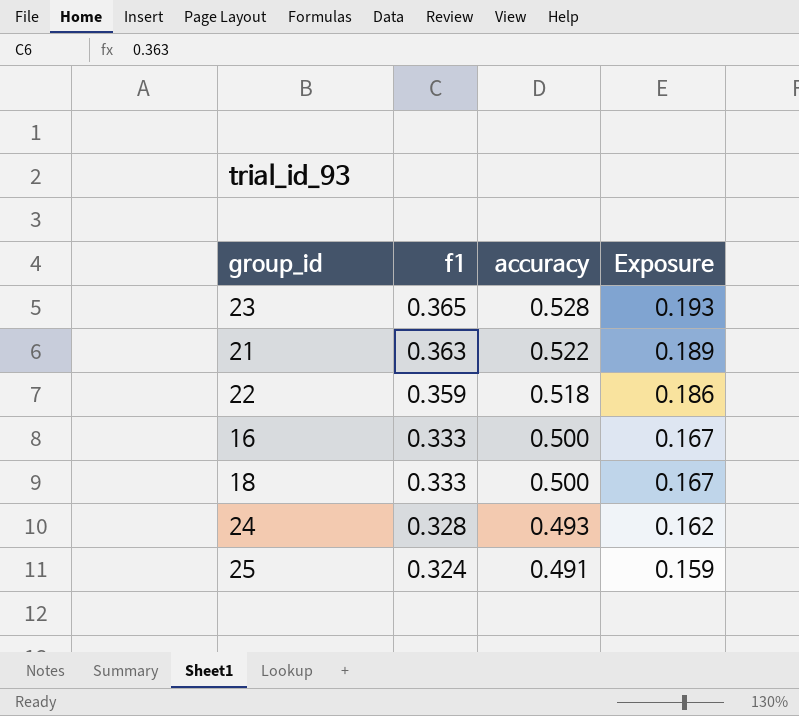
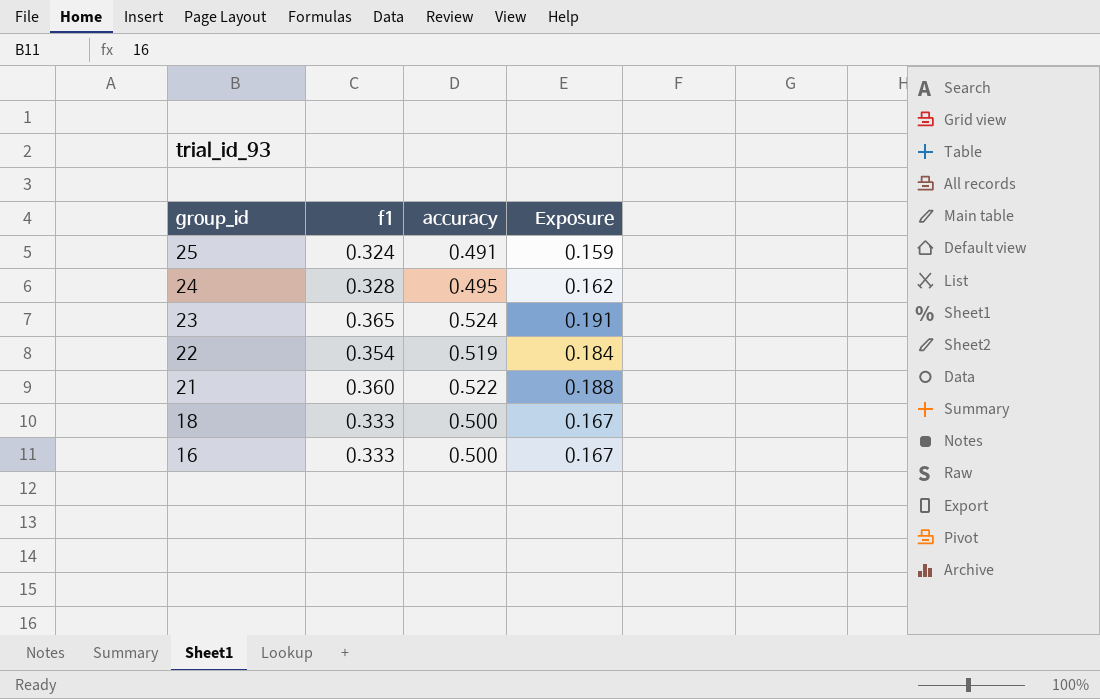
row order: f1 descending -> group_id descending
24 | accuracy: 0.493 -> 0.495
23 | accuracy: 0.528 -> 0.524
23 | Exposure: 0.193 -> 0.191
22 | f1: 0.359 -> 0.354
22 | accuracy: 0.518 -> 0.519
22 | Exposure: 0.186 -> 0.184
21 | f1: 0.363 -> 0.360
21 | Exposure: 0.189 -> 0.188

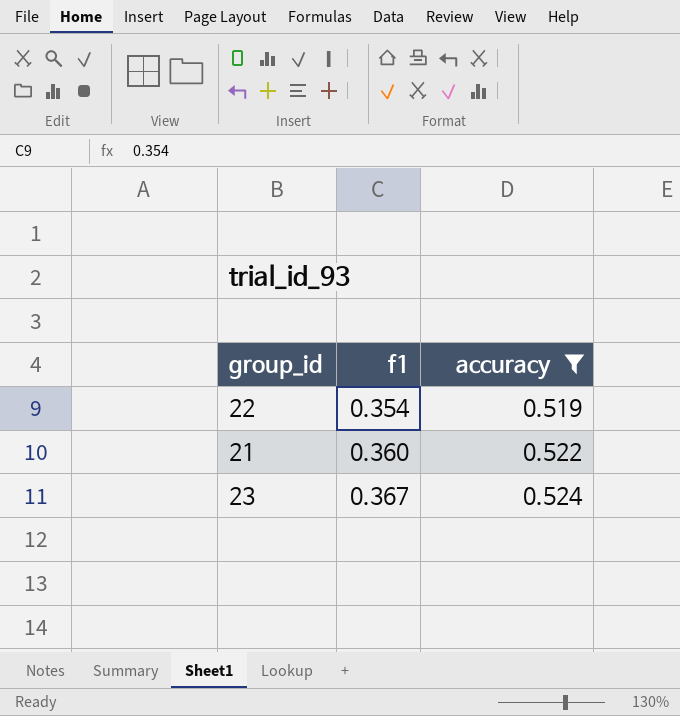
filter: none -> accuracy >= 0.519
row order: group_id descending -> f1 ascending
column Exposure | formula: [f1] * [accuracy] -> none
23 | f1: 0.365 -> 0.367

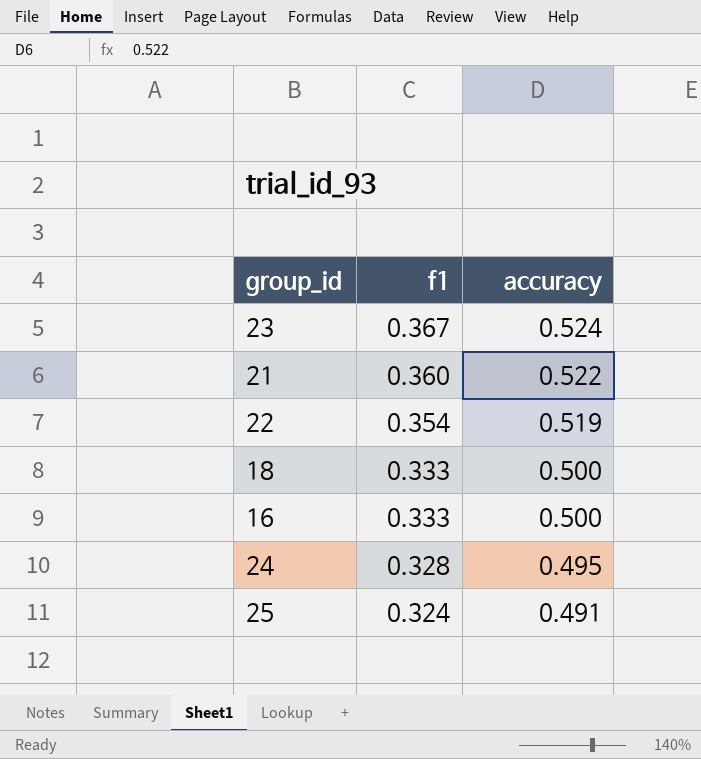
filter: accuracy >= 0.519 -> none
row order: f1 ascending -> f1 descending

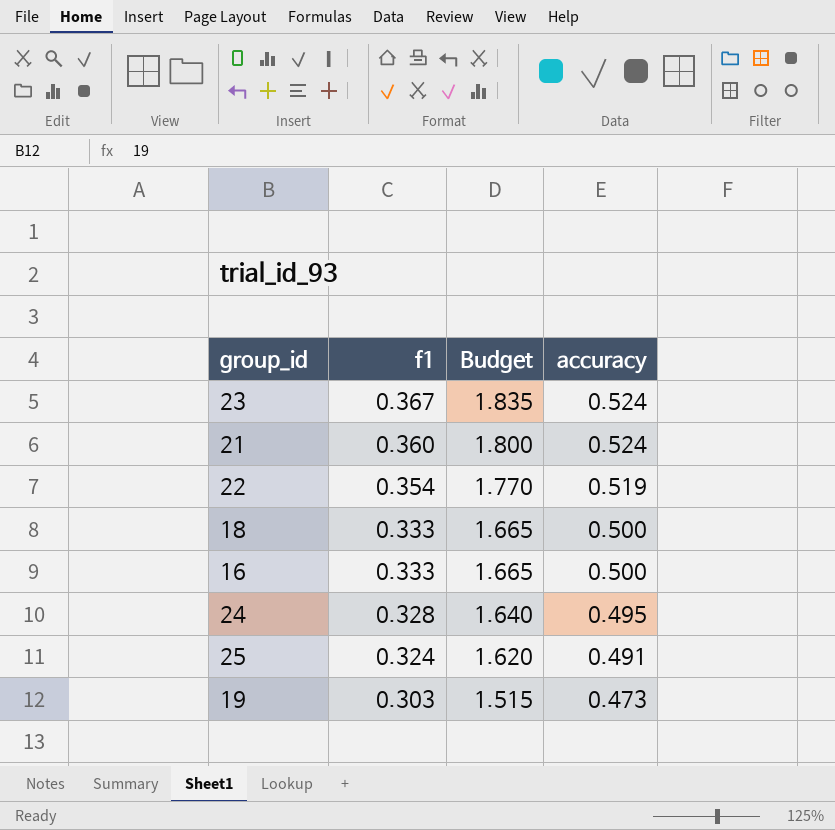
column Budget | formula: none -> [f1] * 5
21 | accuracy: 0.522 -> 0.524
row 19: none -> 0.303 | 1.515 | 0.473

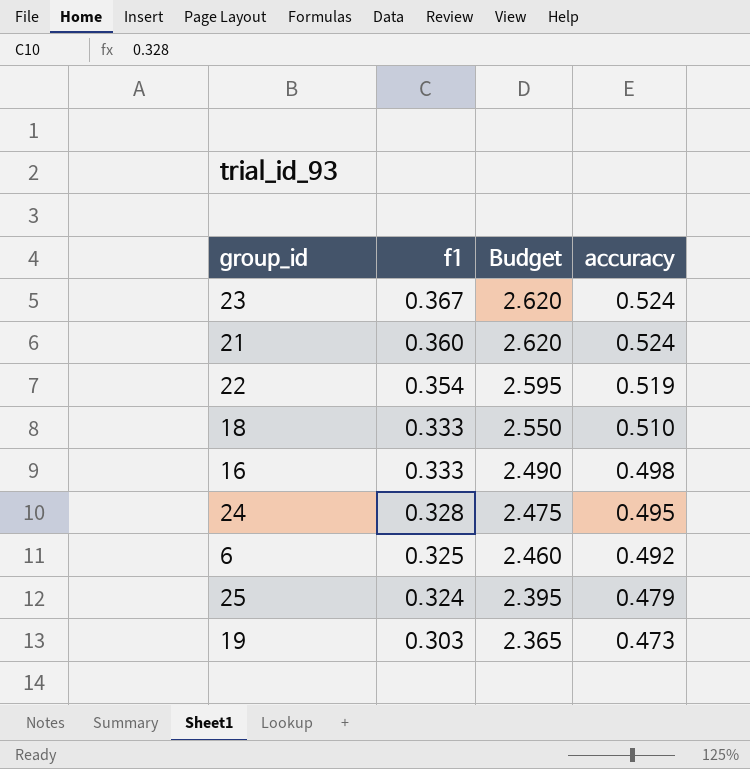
column Budget | formula: [f1] * 5 -> [accuracy] * 5
18 | accuracy: 0.500 -> 0.510
16 | accuracy: 0.500 -> 0.498
row 6: none -> 0.325 | 2.460 | 0.492
25 | accuracy: 0.491 -> 0.479

